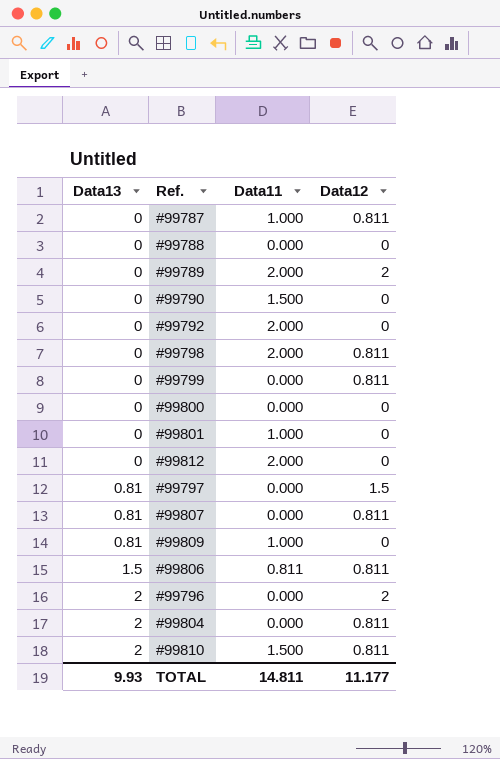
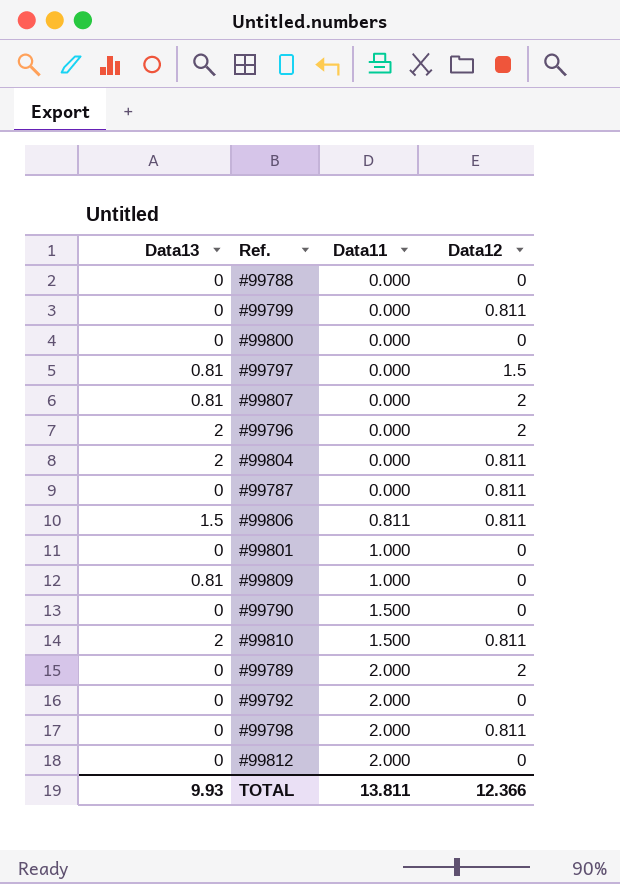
row order: Data13 ascending -> Data11 ascending
#99807 | Data12: 0.811 -> 2
#99787 | Data11: 1.000 -> 0.000
TOTAL | Data11: 14.811 -> 13.811
TOTAL | Data12: 11.177 -> 12.366

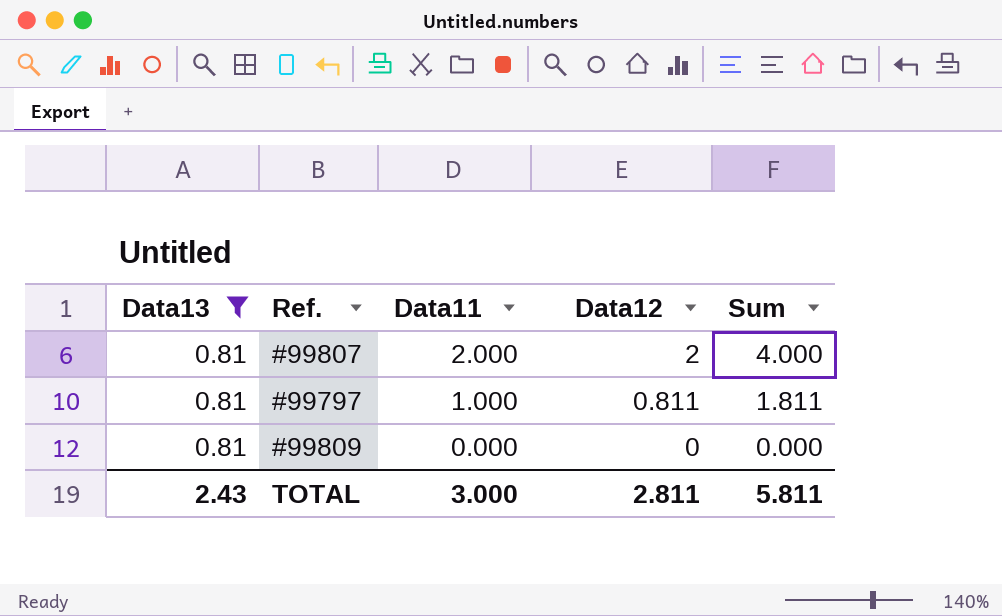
filter: none -> Data13 = 0.81
row order: Data11 ascending -> Data11 descending
column Sum | formula: none -> [Data11] + [Data12]
#99807 | Data11: 0.000 -> 2.000
#99797 | Data11: 0.000 -> 1.000
#99797 | Data12: 1.5 -> 0.811
#99809 | Data11: 1.000 -> 0.000
TOTAL | Data13: 9.93 -> 2.43
TOTAL | Data11: 13.811 -> 3.000
TOTAL | Data12: 12.366 -> 2.811

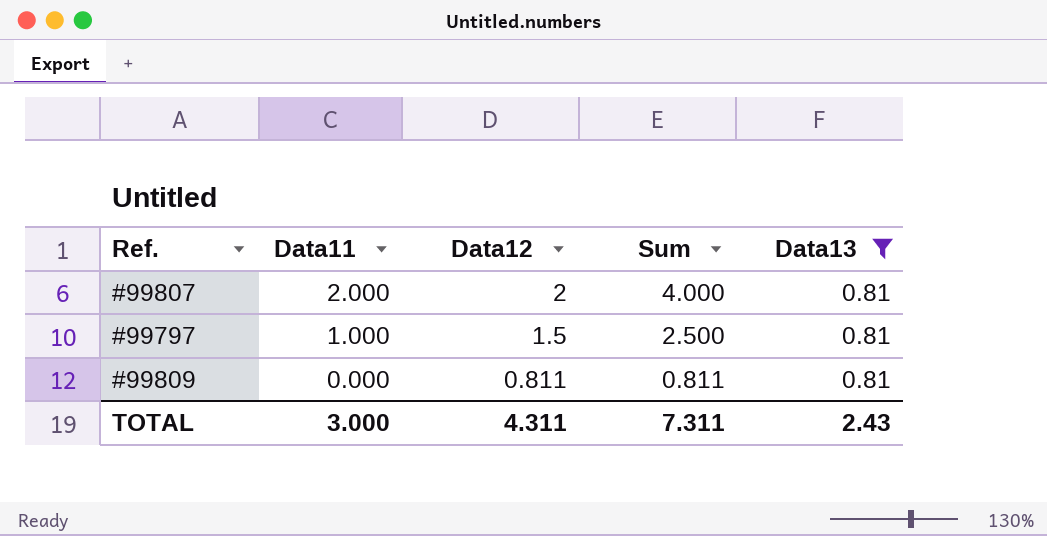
column Data13 | position: 1 -> 5
#99797 | Data12: 0.811 -> 1.5
#99797 | Sum: 1.811 -> 2.500
#99809 | Data12: 0 -> 0.811
#99809 | Sum: 0.000 -> 0.811
TOTAL | Data12: 2.811 -> 4.311
TOTAL | Sum: 5.811 -> 7.311

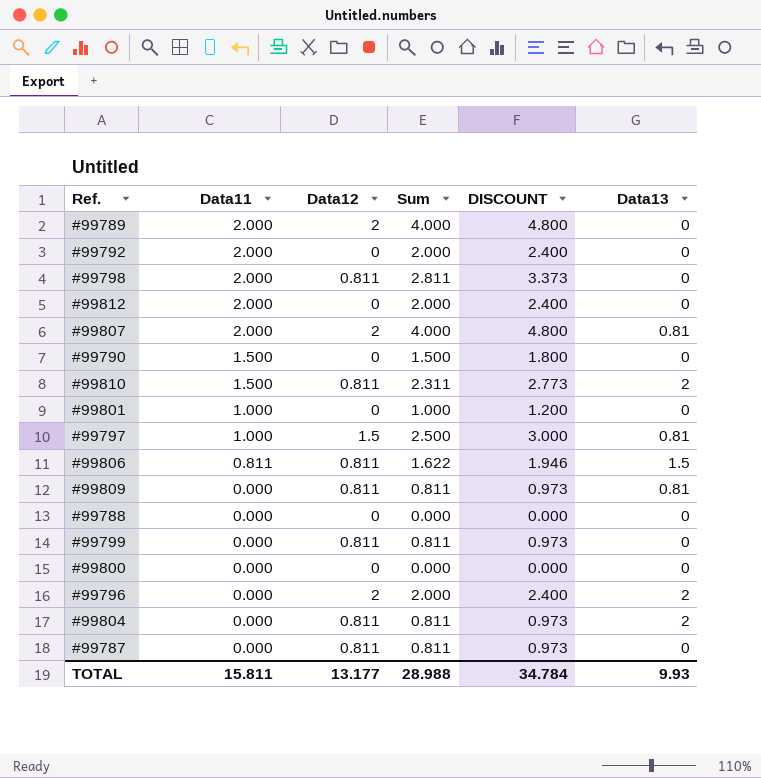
filter: Data13 = 0.81 -> none
column DISCOUNT | formula: none -> [Sum] * 1.2
TOTAL | Data11: 3.000 -> 15.811
TOTAL | Data12: 4.311 -> 13.177
TOTAL | Sum: 7.311 -> 28.988
TOTAL | Data13: 2.43 -> 9.93

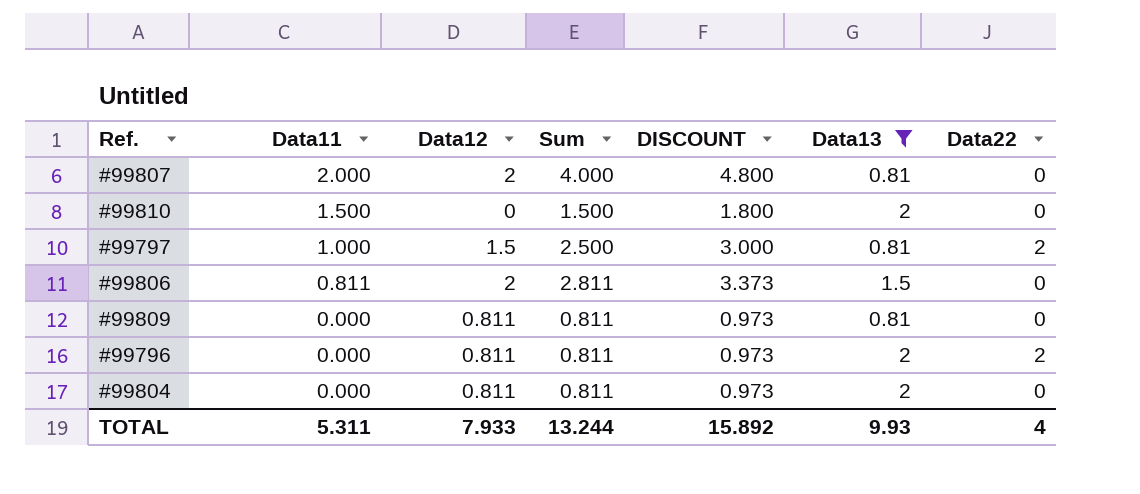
filter: none -> Data13 != 0
column Data22 | position: none -> 7
#99810 | Data12: 0.811 -> 0
#99810 | Sum: 2.311 -> 1.500
#99810 | DISCOUNT: 2.773 -> 1.800
#99806 | Data12: 0.811 -> 2
#99806 | Sum: 1.622 -> 2.811
#99806 | DISCOUNT: 1.946 -> 3.373
#99796 | Data12: 2 -> 0.811
#99796 | Sum: 2.000 -> 0.811
#99796 | DISCOUNT: 2.400 -> 0.973
TOTAL | Data11: 15.811 -> 5.311
TOTAL | Data12: 13.177 -> 7.933
TOTAL | Sum: 28.988 -> 13.244
TOTAL | DISCOUNT: 34.784 -> 15.892

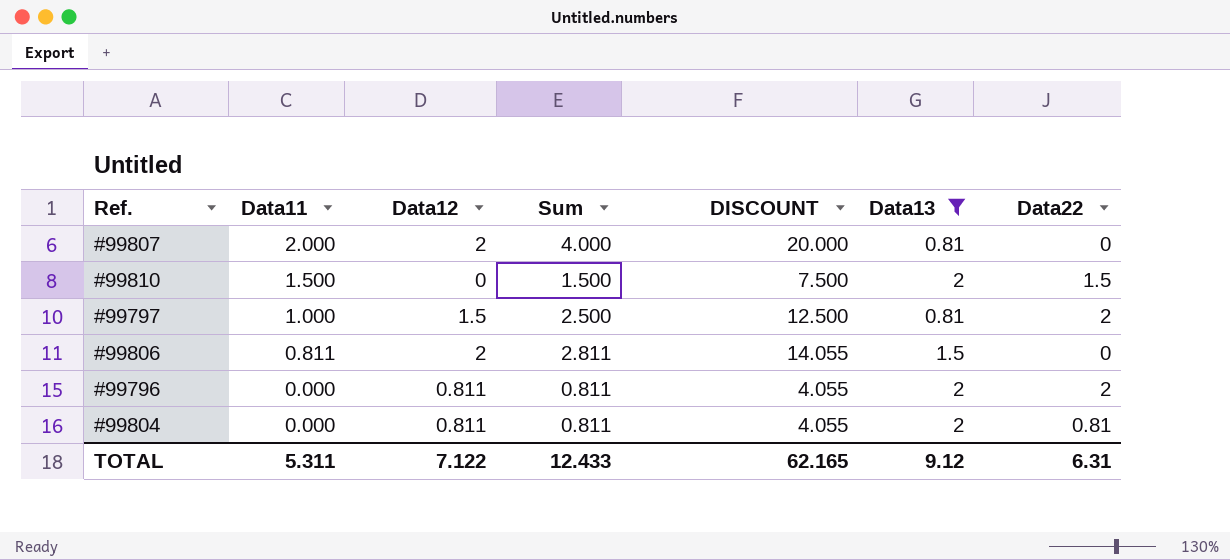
column DISCOUNT | formula: [Sum] * 1.2 -> [Sum] * 5
row #99809: 0.000 | 0.811 | 0.811 | 0.973 | 0.81 | 0 -> none
#99810 | Data22: 0 -> 1.5
#99804 | Data22: 0 -> 0.81
TOTAL | Data12: 7.933 -> 7.122
TOTAL | Sum: 13.244 -> 12.433
TOTAL | DISCOUNT: 15.892 -> 62.165
TOTAL | Data13: 9.93 -> 9.12
TOTAL | Data22: 4 -> 6.31

